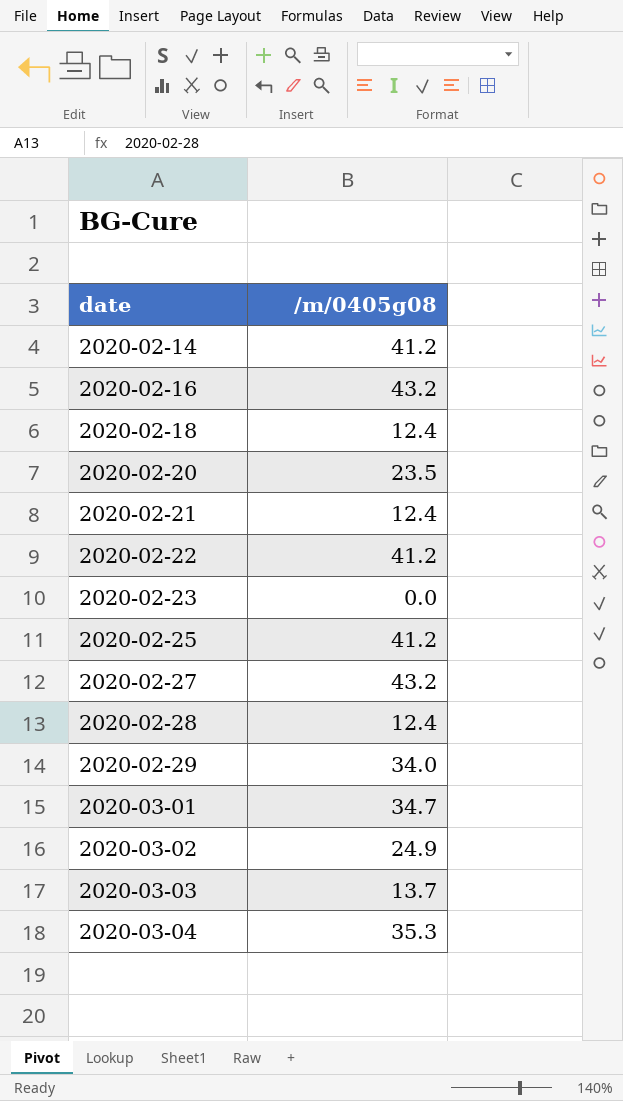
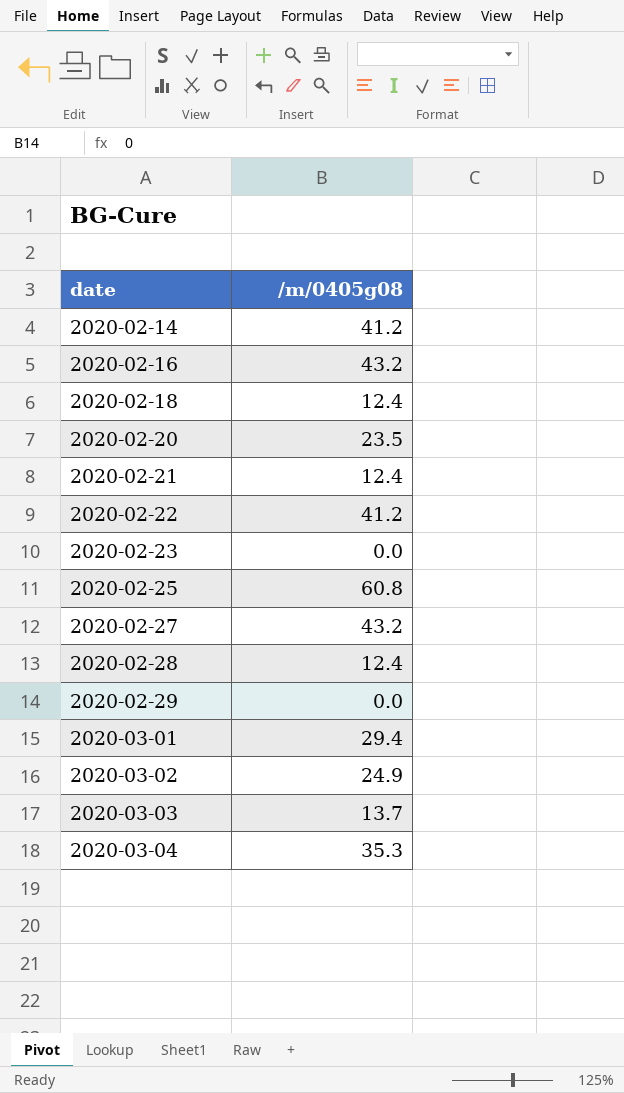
2020-02-25 | /m/0405g08: 41.2 -> 60.8
2020-02-29 | /m/0405g08: 34.0 -> 0.0
2020-03-01 | /m/0405g08: 34.7 -> 29.4

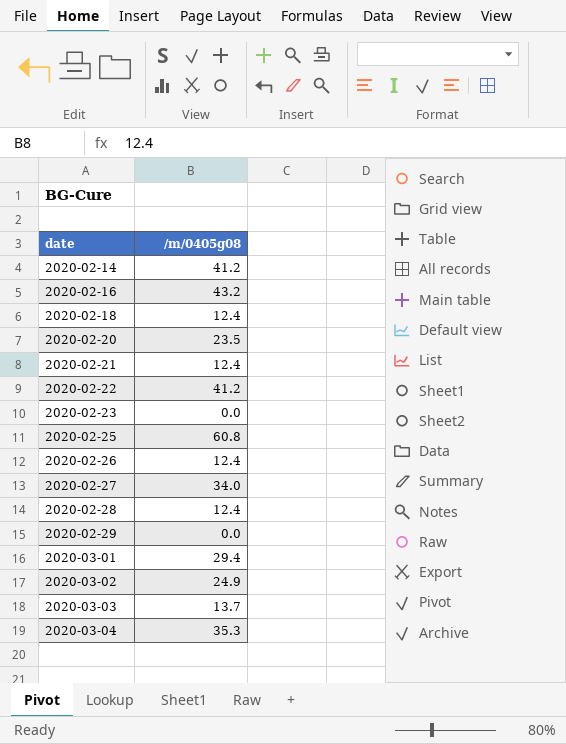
row 2020-02-26: none -> 12.4
2020-02-27 | /m/0405g08: 43.2 -> 34.0

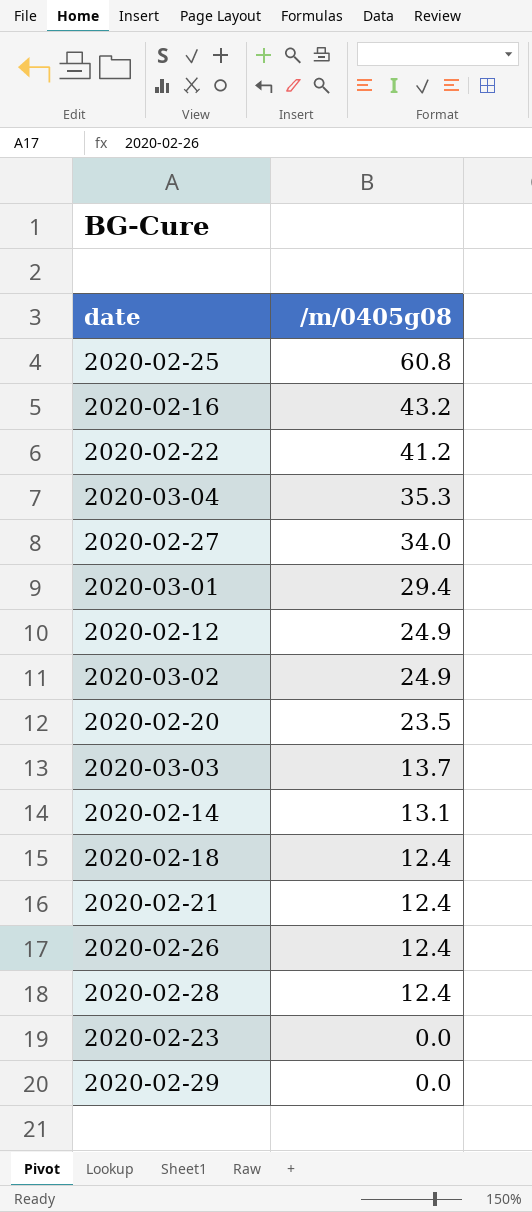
row order: date ascending -> /m/0405g08 descending
row 2020-02-12: none -> 24.9
2020-02-14 | /m/0405g08: 41.2 -> 13.1

